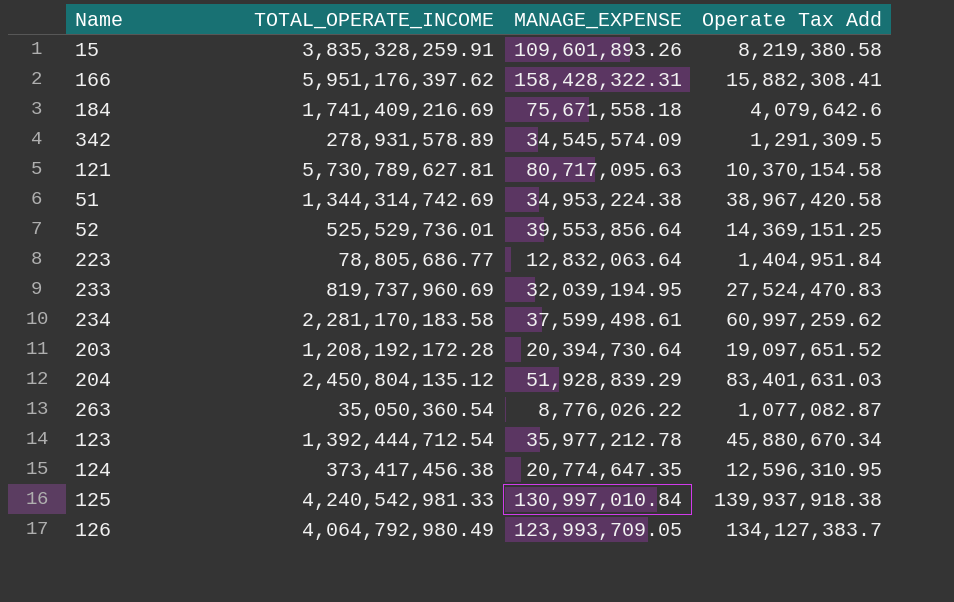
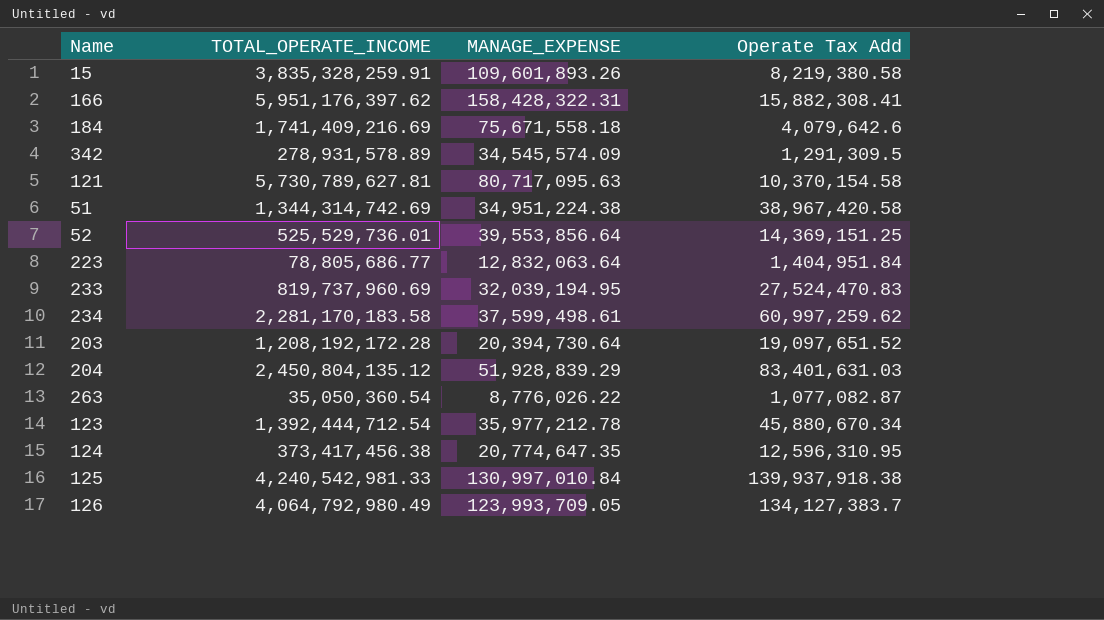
51 | MANAGE_EXPENSE: 34,953,224.38 -> 34,951,224.38

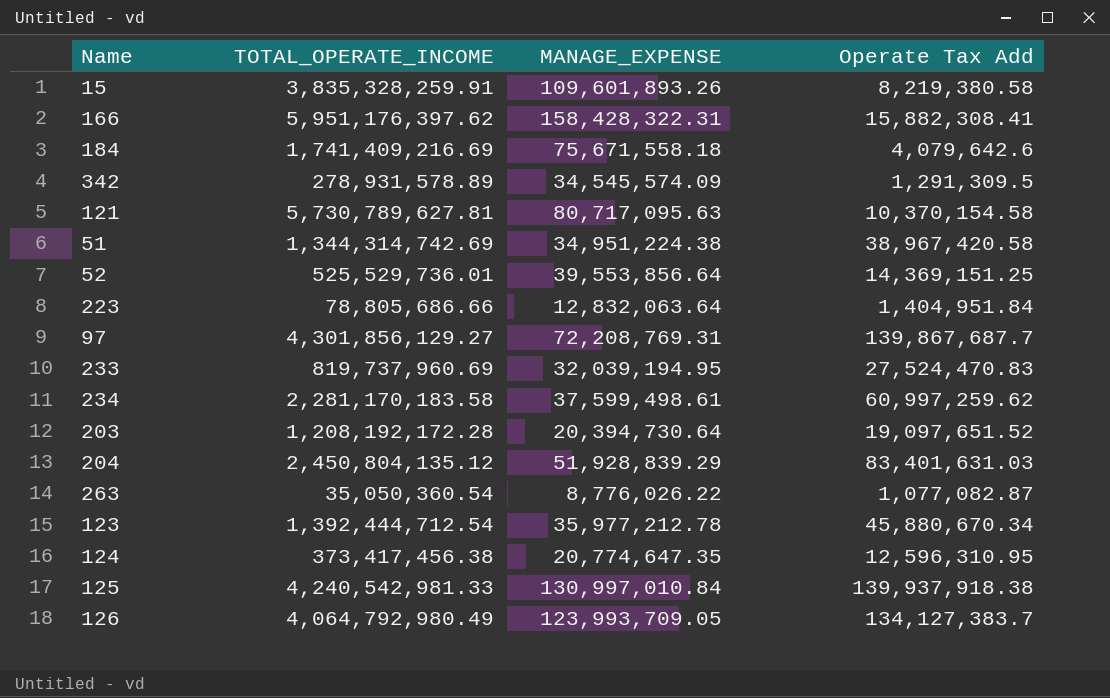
223 | TOTAL_OPERATE_INCOME: 78,805,686.77 -> 78,805,686.66
row 97: none -> 4,301,856,129.27 | 72,208,769.31 | 139,867,687.7

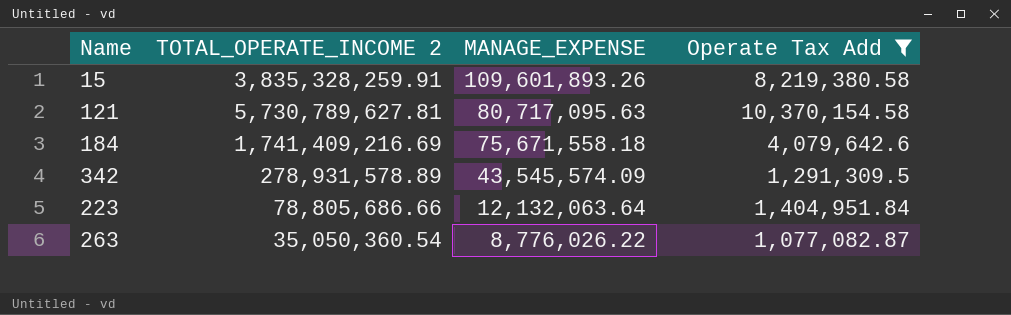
filter: none -> Operate Tax Add <= 10,370,154.58
row order: none -> MANAGE_EXPENSE descending
column name: TOTAL_OPERATE_INCOME -> TOTAL_OPERATE_INCOME 2
342 | MANAGE_EXPENSE: 34,545,574.09 -> 43,545,574.09
223 | MANAGE_EXPENSE: 12,832,063.64 -> 12,132,063.64

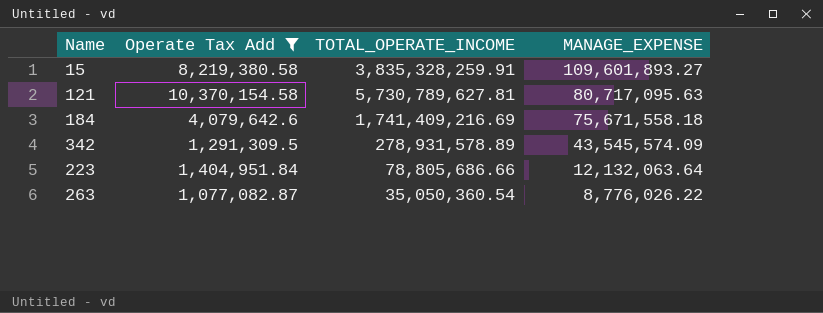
column Operate Tax Add | position: 4 -> 2
column name: TOTAL_OPERATE_INCOME 2 -> TOTAL_OPERATE_INCOME
15 | MANAGE_EXPENSE: 109,601,893.26 -> 109,601,893.27

